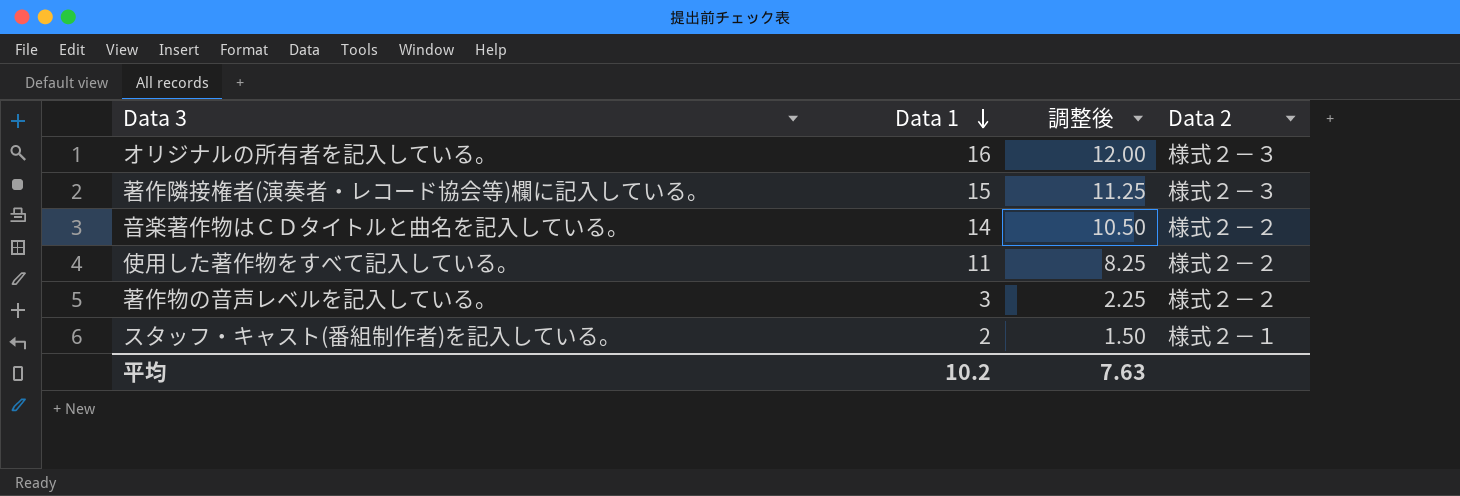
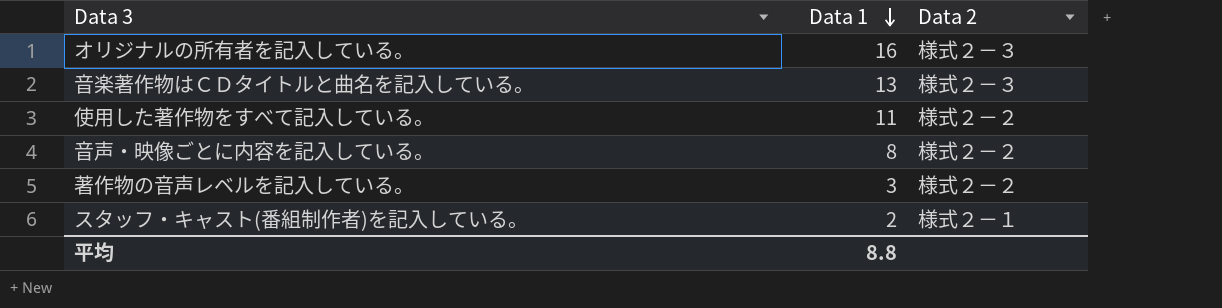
column 調整後 | formula: [Data 1] * 0.75 -> none
row 著作隣接権者(演奏者・レコード協会等)欄に記入している。: 15 | 11.25 | 様式２－３ -> none
音楽著作物はＣＤタイトルと曲名を記入している。 | Data 1: 14 -> 13
音楽著作物はＣＤタイトルと曲名を記入している。 | Data 2: 様式２－２ -> 様式２－３
row 音声・映像ごとに内容を記入している。: none -> 8 | 様式２－２
平均 | Data 1: 10.2 -> 8.8

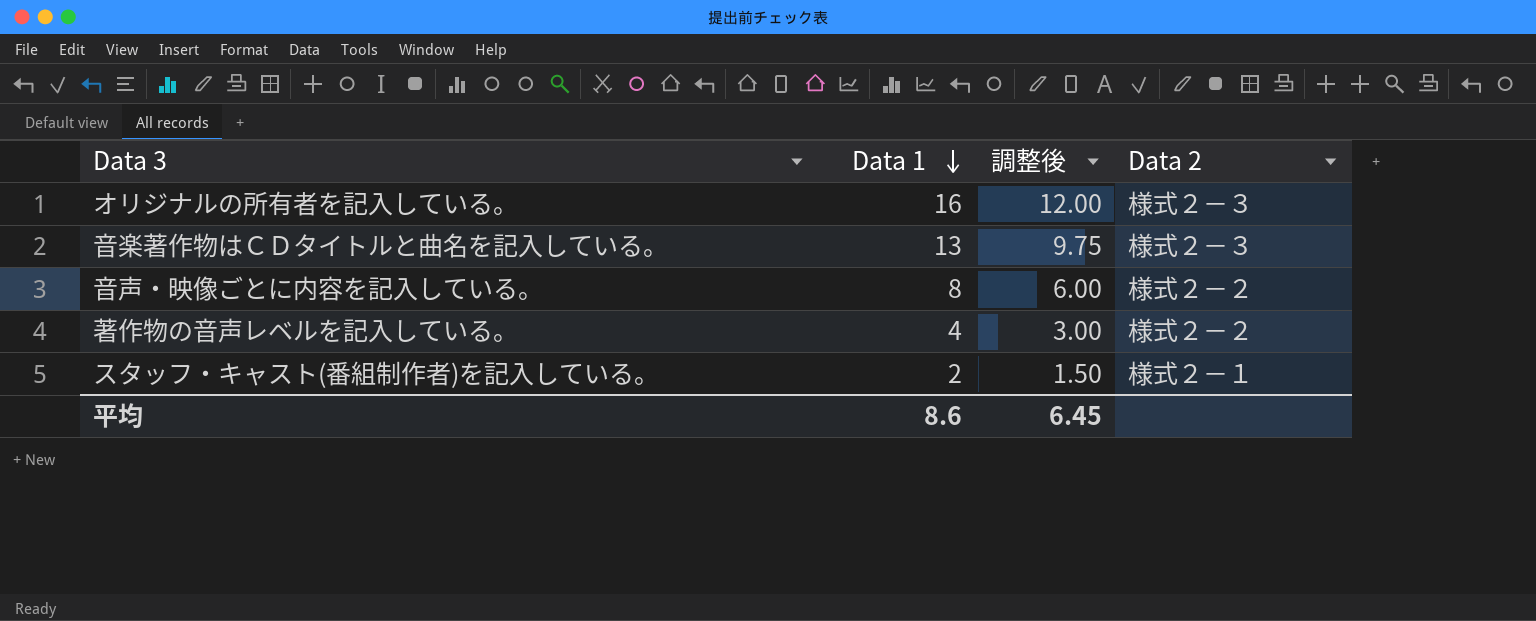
column 調整後 | formula: none -> [Data 1] * 0.75
row 使用した著作物をすべて記入している。: 11 | 様式２－２ -> none
著作物の音声レベルを記入している。 | Data 1: 3 -> 4
平均 | Data 1: 8.8 -> 8.6

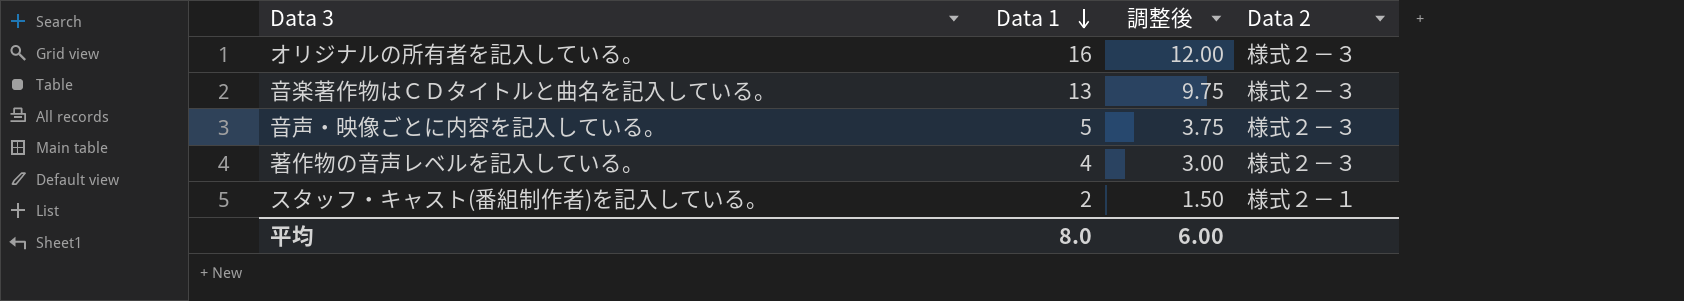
音声・映像ごとに内容を記入している。 | Data 1: 8 -> 5
音声・映像ごとに内容を記入している。 | 調整後: 6.00 -> 3.75
音声・映像ごとに内容を記入している。 | Data 2: 様式２－２ -> 様式２－３
著作物の音声レベルを記入している。 | Data 2: 様式２－２ -> 様式２－３
平均 | Data 1: 8.6 -> 8.0
平均 | 調整後: 6.45 -> 6.00

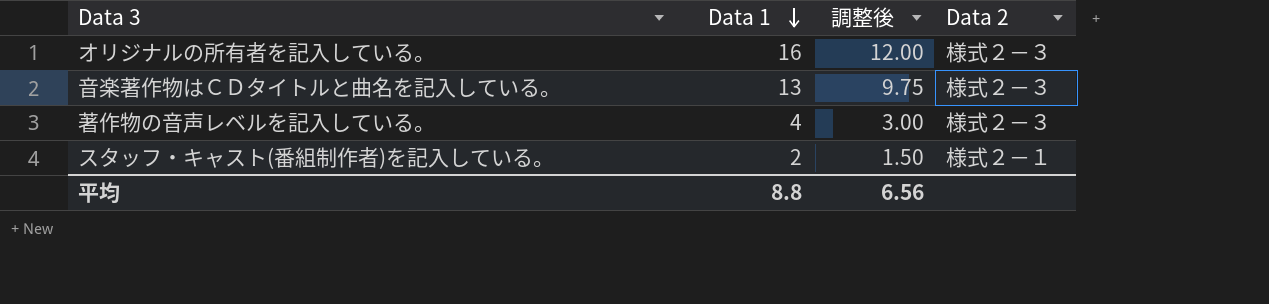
row 音声・映像ごとに内容を記入している。: 5 | 3.75 | 様式２－３ -> none
平均 | Data 1: 8.0 -> 8.8
平均 | 調整後: 6.00 -> 6.56

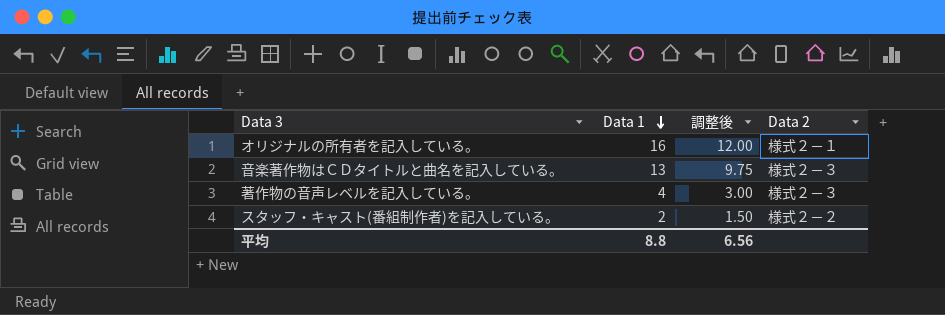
オリジナルの所有者を記入している。 | Data 2: 様式２－３ -> 様式２－１
スタッフ・キャスト(番組制作者)を記入している。 | Data 2: 様式２－１ -> 様式２－２

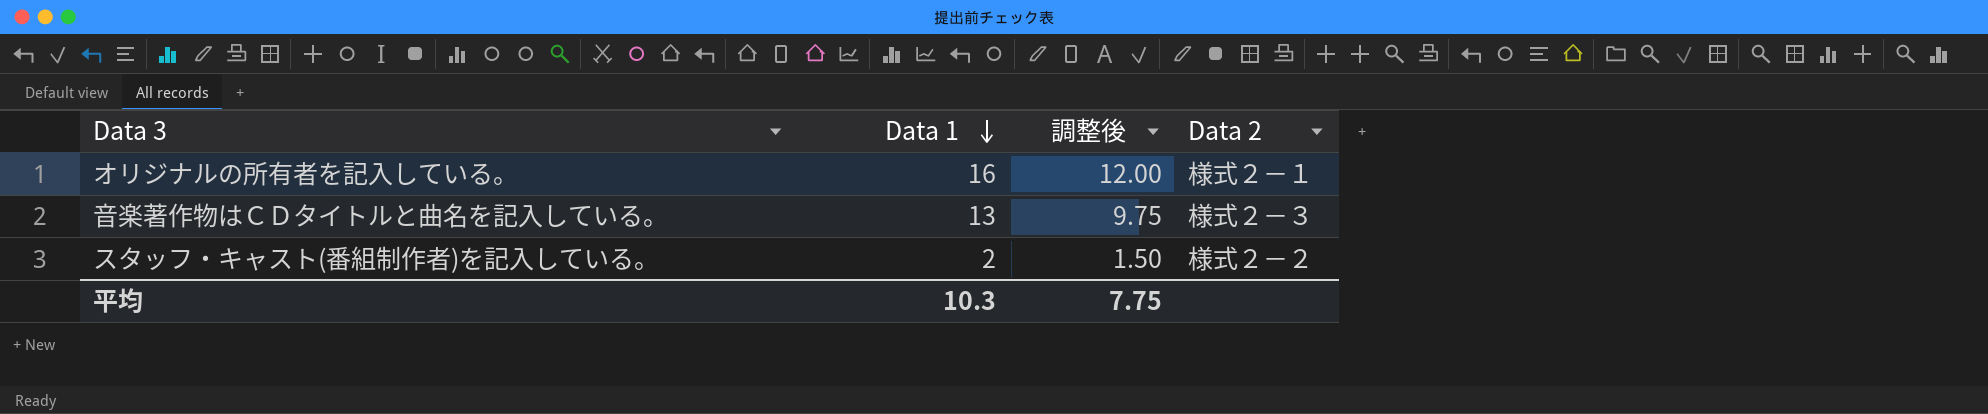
row 著作物の音声レベルを記入している。: 4 | 3.00 | 様式２－３ -> none
平均 | Data 1: 8.8 -> 10.3
平均 | 調整後: 6.56 -> 7.75

